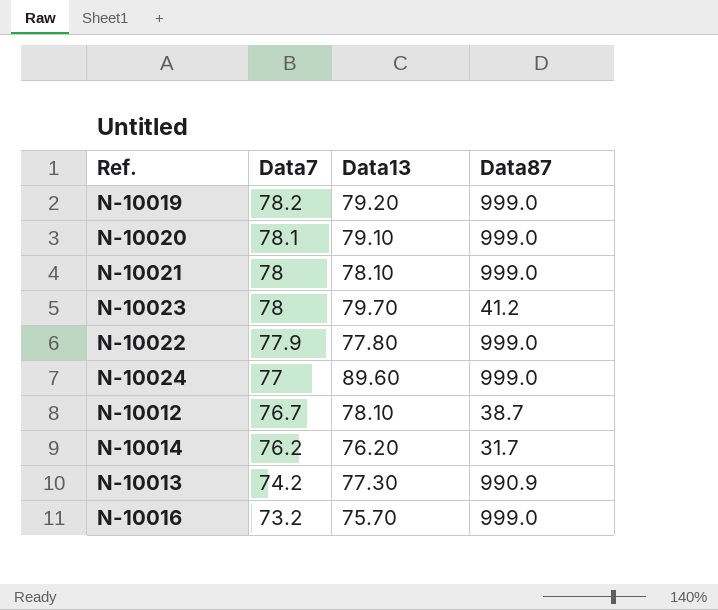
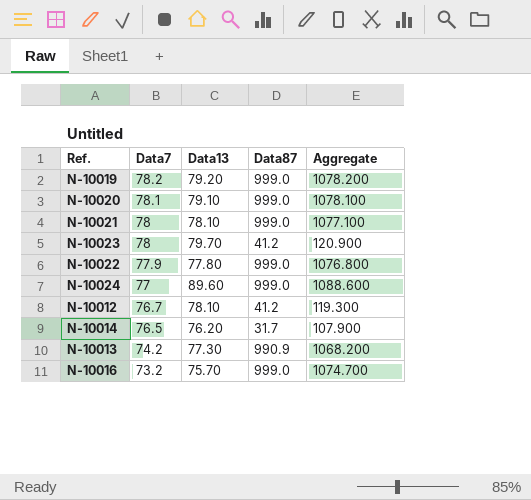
column Aggregate | formula: none -> [Data13] + [Data87]
N-10012 | Data87: 38.7 -> 41.2
N-10014 | Data7: 76.2 -> 76.5

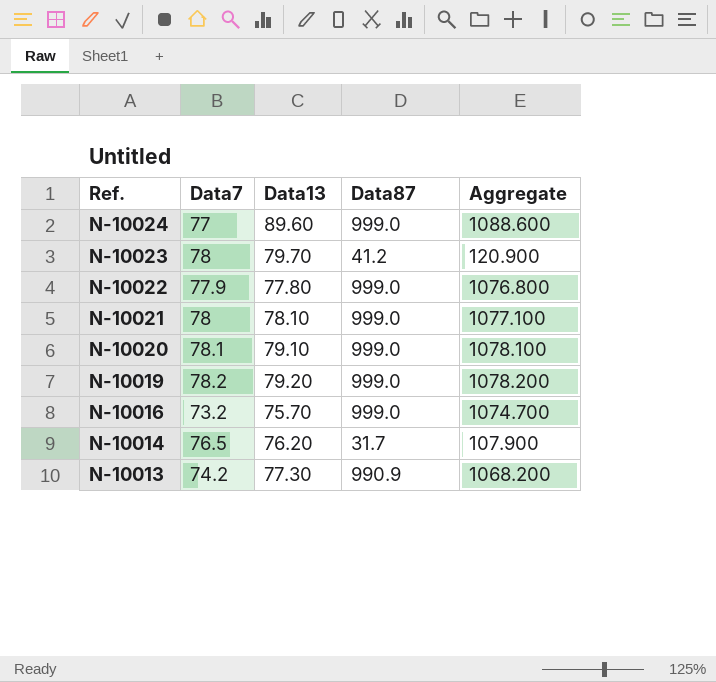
row order: Data7 descending -> Ref. descending
row N-10012: 76.7 | 78.10 | 41.2 | 119.300 -> none

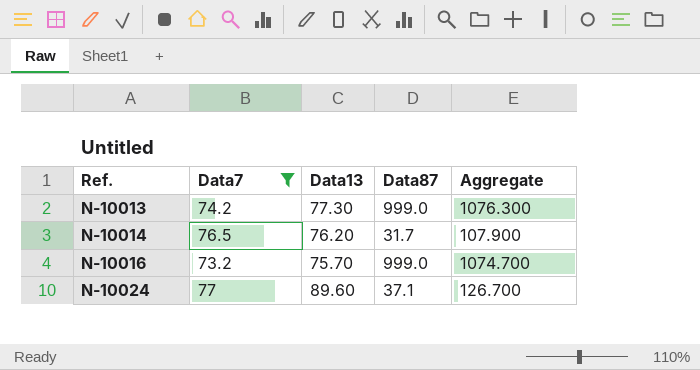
filter: none -> Data7 <= 77
row order: Ref. descending -> Ref. ascending
N-10013 | Data87: 990.9 -> 999.0
N-10013 | Aggregate: 1068.200 -> 1076.300
N-10024 | Data87: 999.0 -> 37.1
N-10024 | Aggregate: 1088.600 -> 126.700

